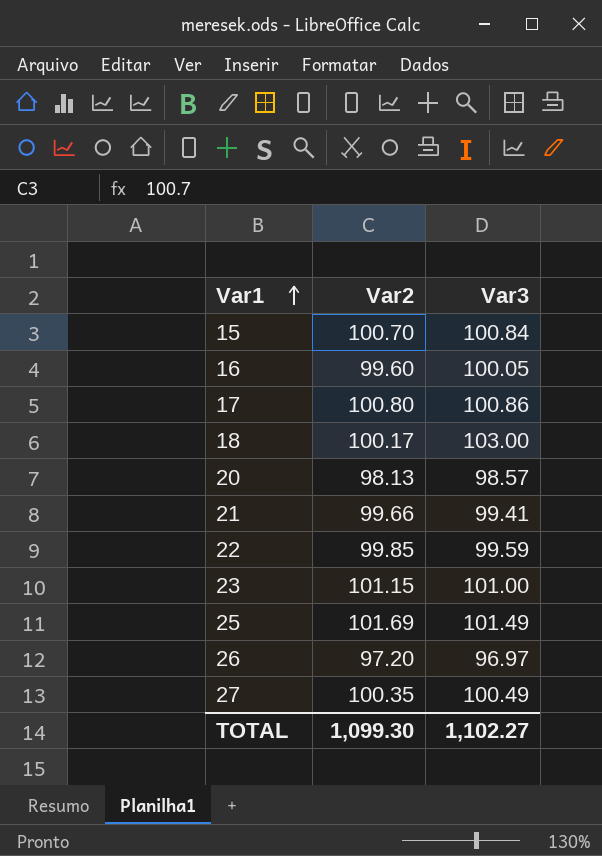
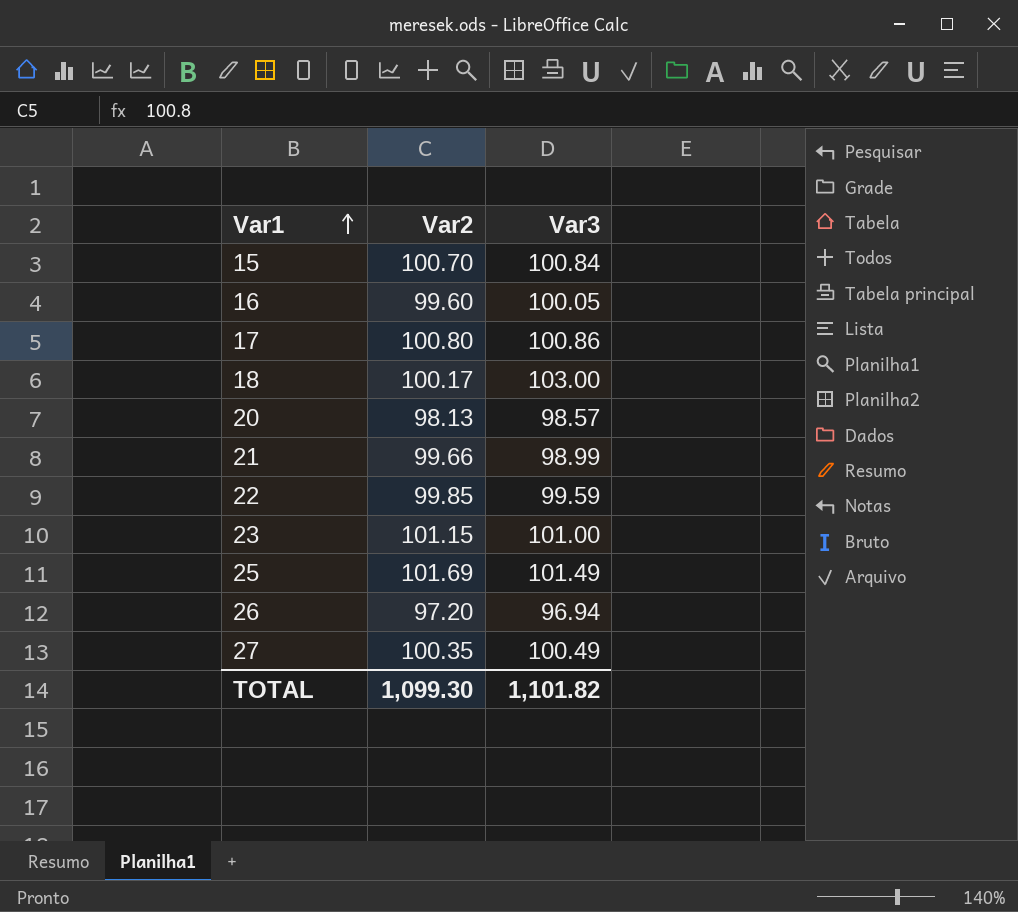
21 | Var3: 99.41 -> 98.99
26 | Var3: 96.97 -> 96.94
TOTAL | Var3: 1,102.27 -> 1,101.82

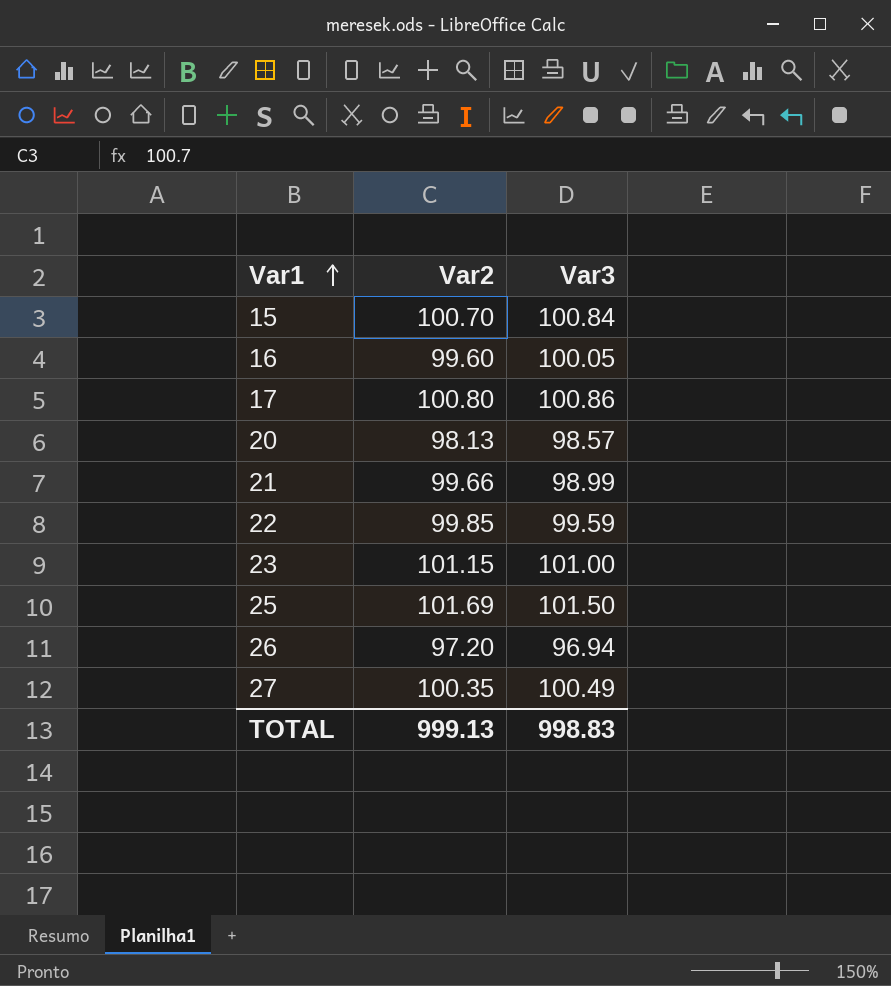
row 18: 100.17 | 103.00 -> none
25 | Var3: 101.49 -> 101.50
TOTAL | Var2: 1,099.30 -> 999.13
TOTAL | Var3: 1,101.82 -> 998.83

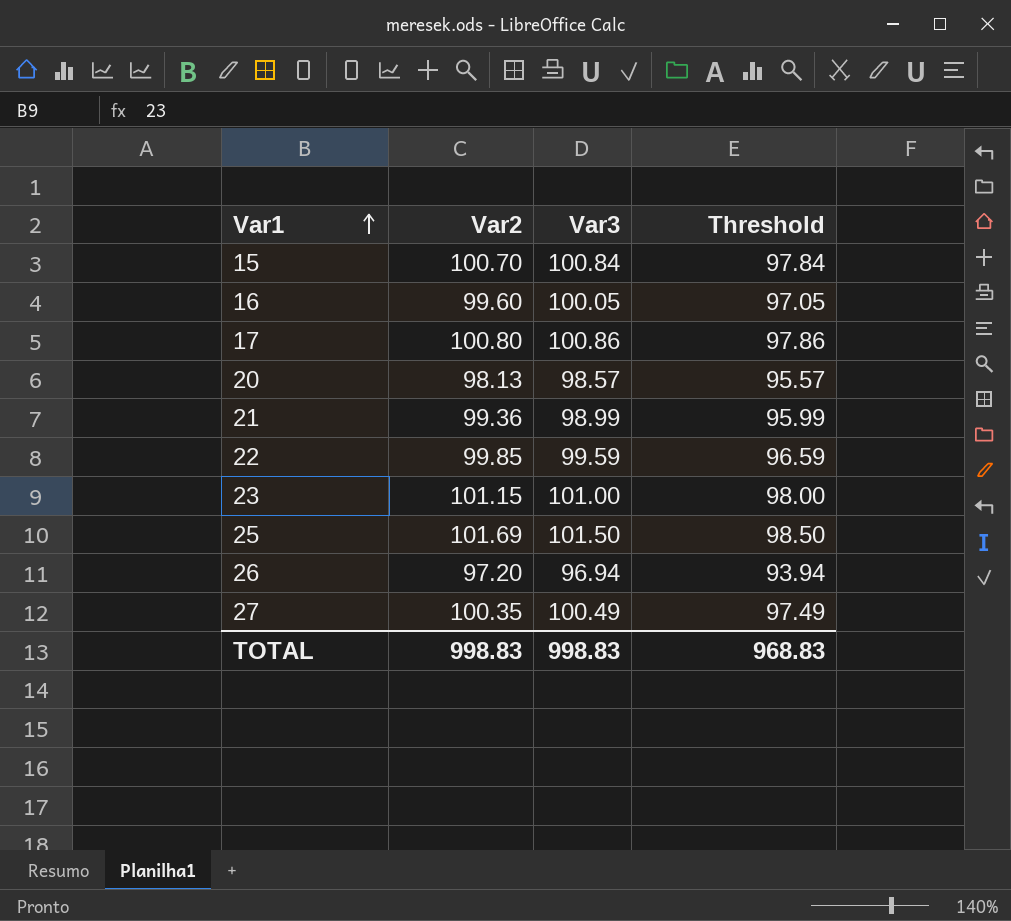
column Threshold | formula: none -> [Var3] - 3
21 | Var2: 99.66 -> 99.36
TOTAL | Var2: 999.13 -> 998.83

